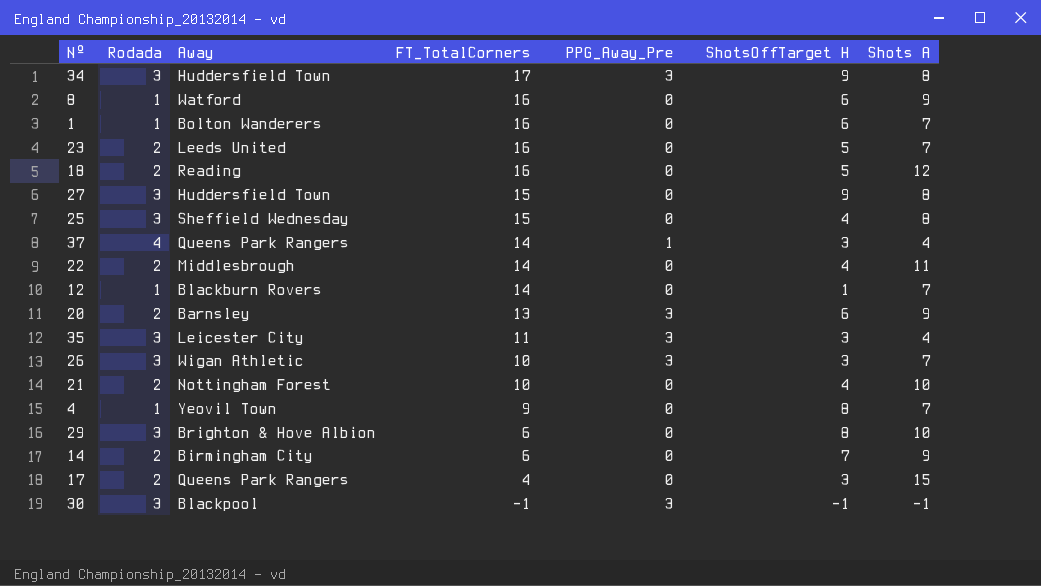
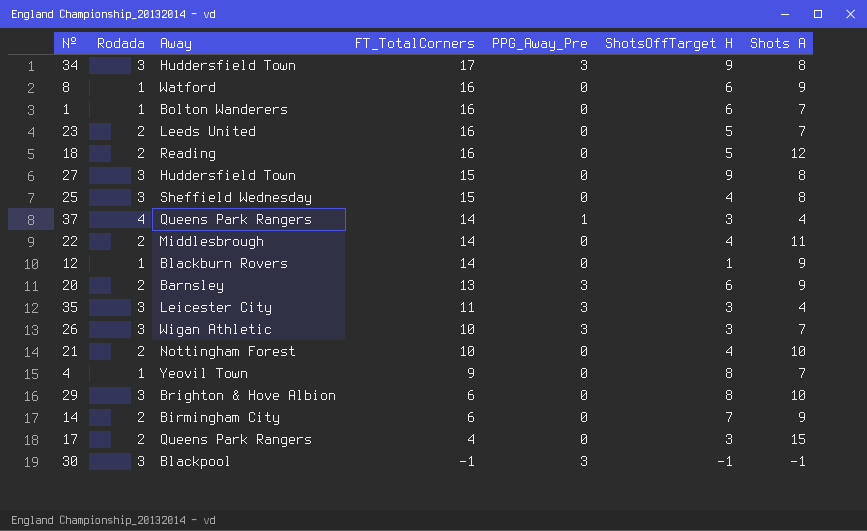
12 | Shots A: 7 -> 9

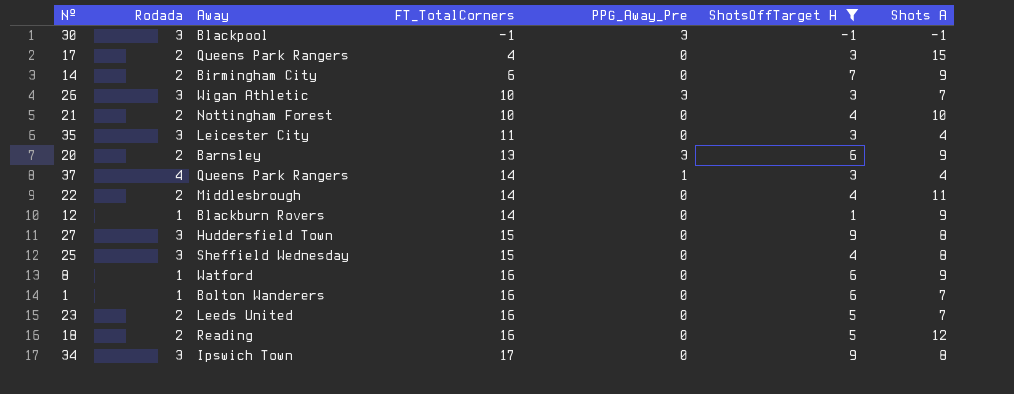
filter: none -> ShotsOffTarget H != 8
row order: FT_TotalCorners descending -> FT_TotalCorners ascending
35 | PPG_Away_Pre: 3 -> 0
34 | Away: Huddersfield Town -> Ipswich Town
34 | PPG_Away_Pre: 3 -> 0

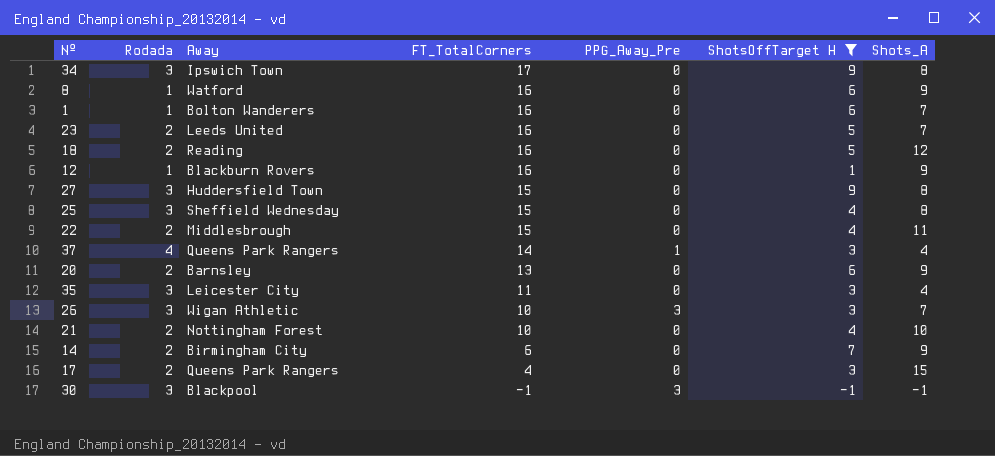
row order: FT_TotalCorners ascending -> FT_TotalCorners descending
column name: Shots A -> Shots_A
12 | FT_TotalCorners: 14 -> 16
22 | FT_TotalCorners: 14 -> 15
20 | PPG_Away_Pre: 3 -> 0

